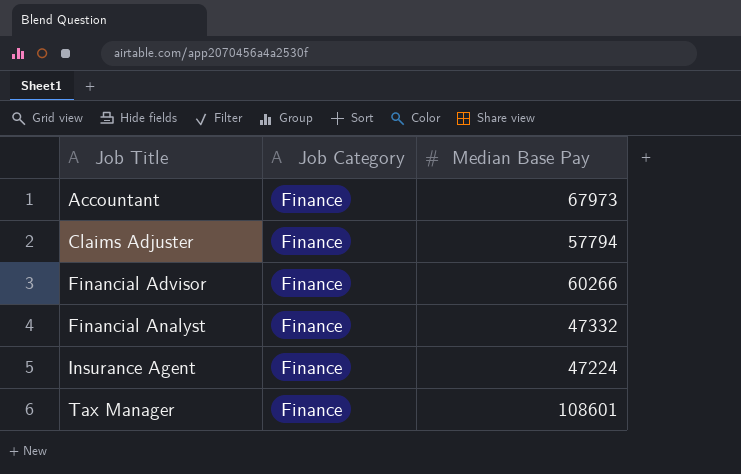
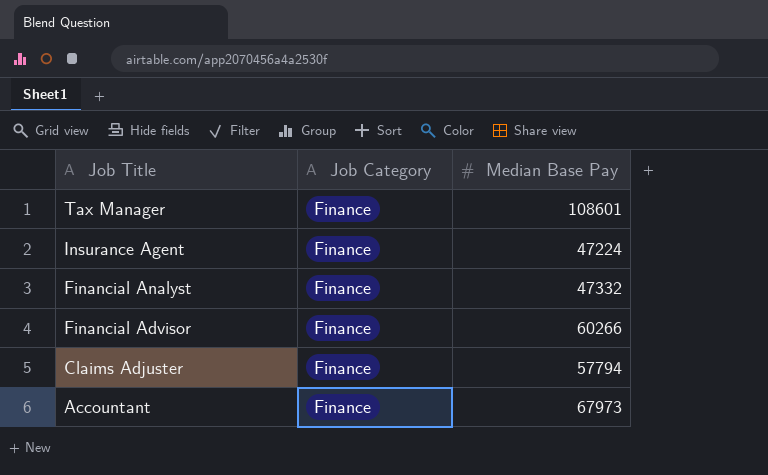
row order: Job Title ascending -> Job Title descending

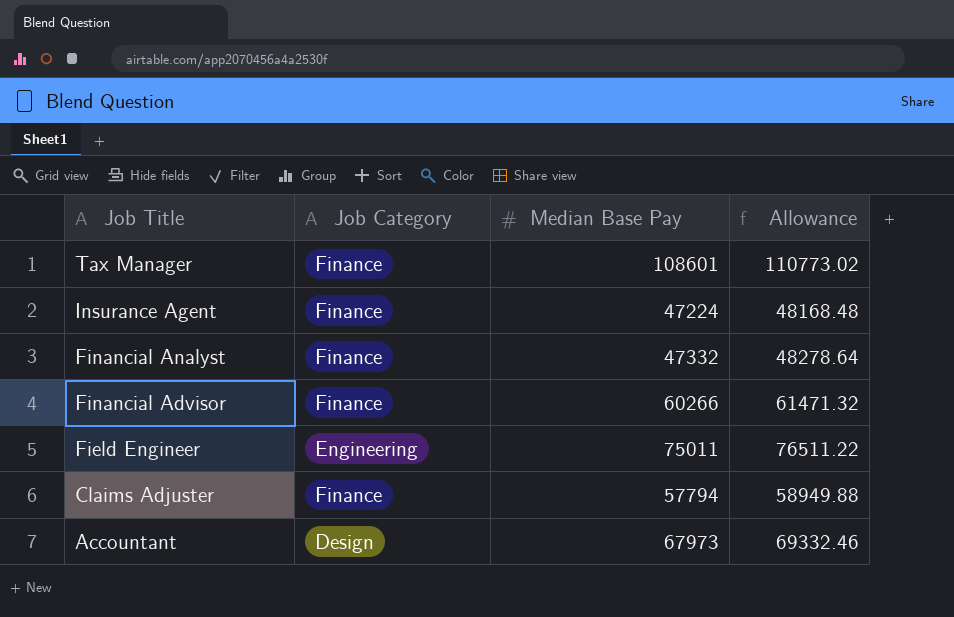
column Allowance | formula: none -> [Median Base Pay] * 1.02
row Field Engineer: none -> Engineering | 75011 | 76511.22
Accountant | Job Category: Finance -> Design

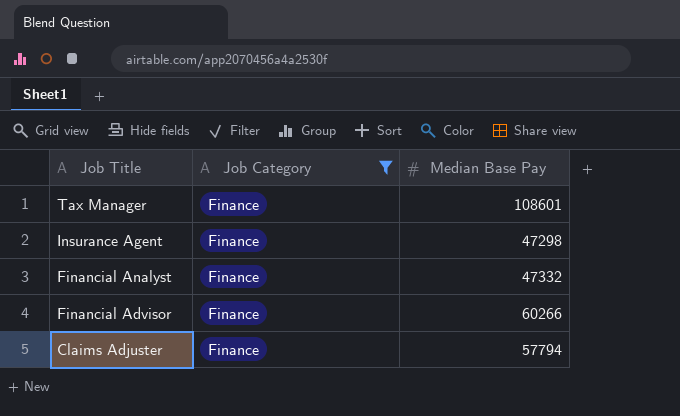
filter: none -> Job Category = Finance
column Allowance | formula: [Median Base Pay] * 1.02 -> none
Insurance Agent | Median Base Pay: 47224 -> 47298

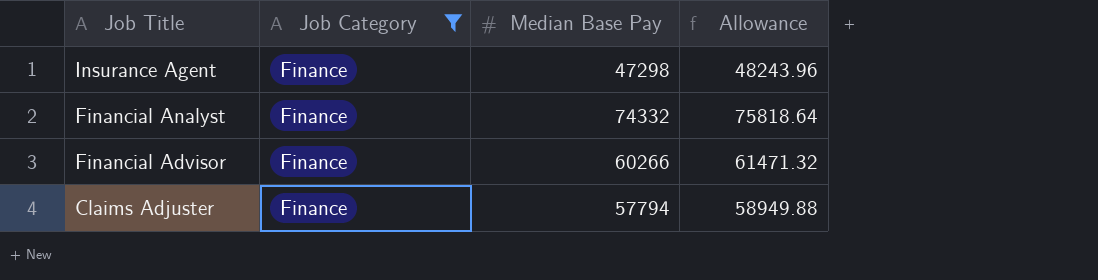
column Allowance | formula: none -> [Median Base Pay] * 1.02
row Tax Manager: Finance | 108601 -> none
Financial Analyst | Median Base Pay: 47332 -> 74332

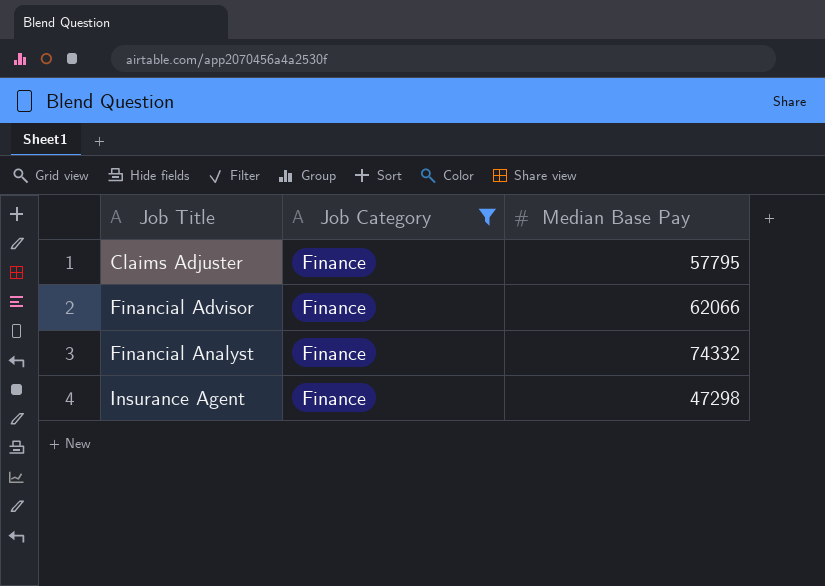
row order: Job Title descending -> Job Title ascending
column Allowance | formula: [Median Base Pay] * 1.02 -> none
Claims Adjuster | Median Base Pay: 57794 -> 57795
Financial Advisor | Median Base Pay: 60266 -> 62066

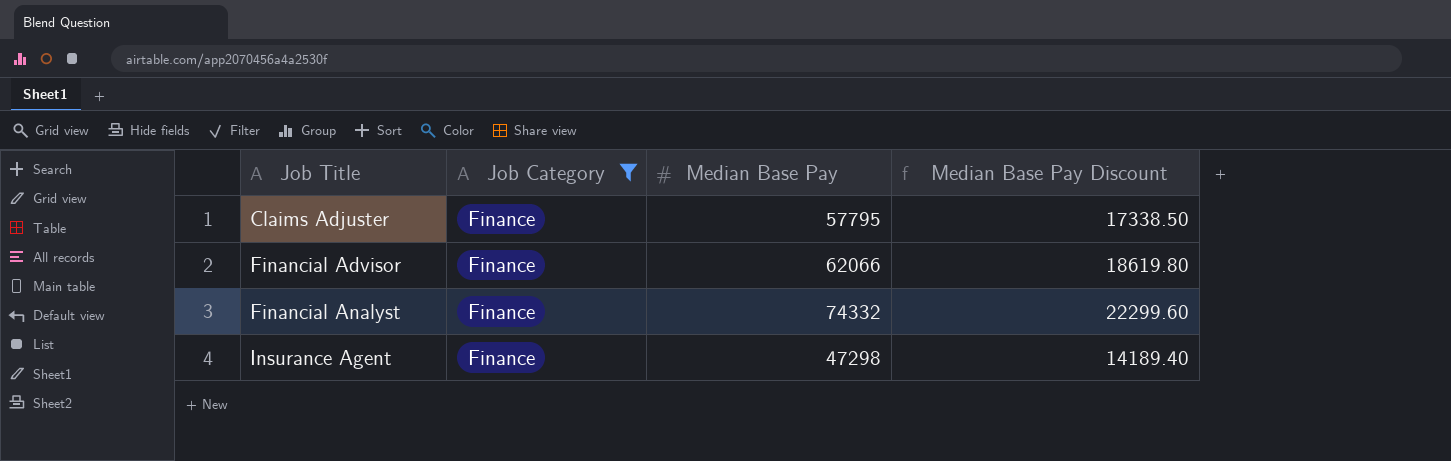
column Median Base Pay Discount | formula: none -> [Median Base Pay] * 0.3

